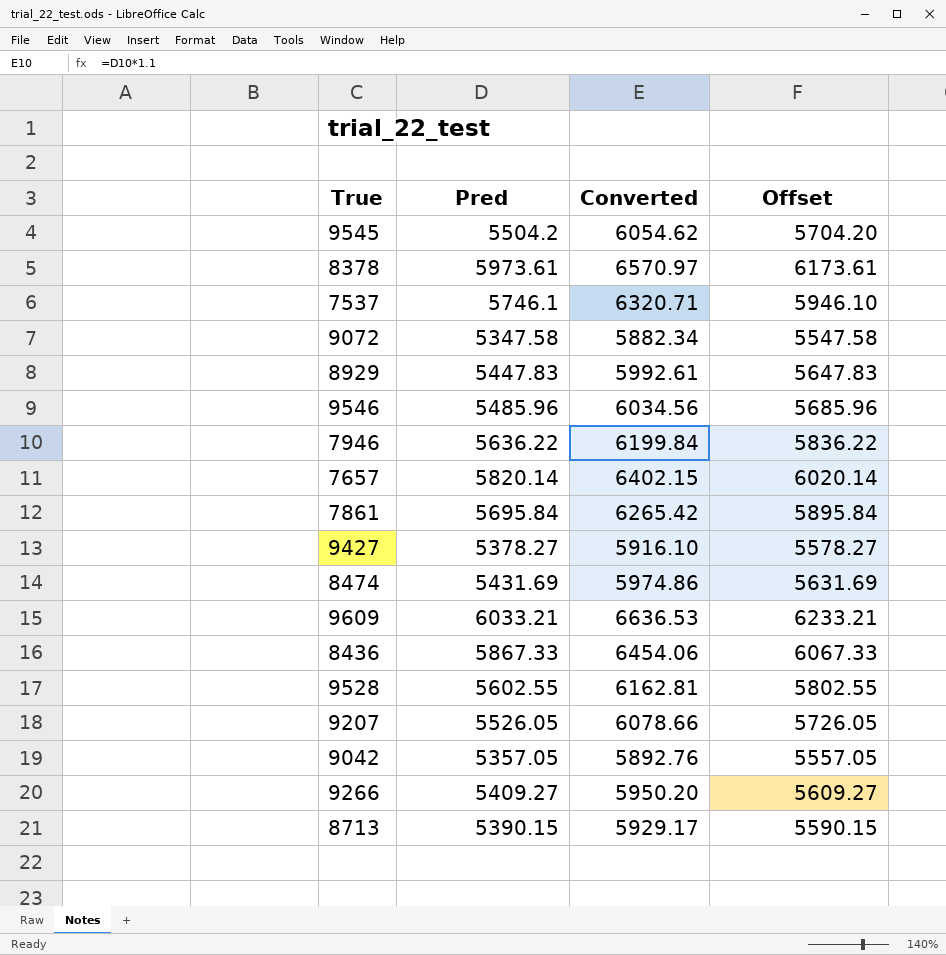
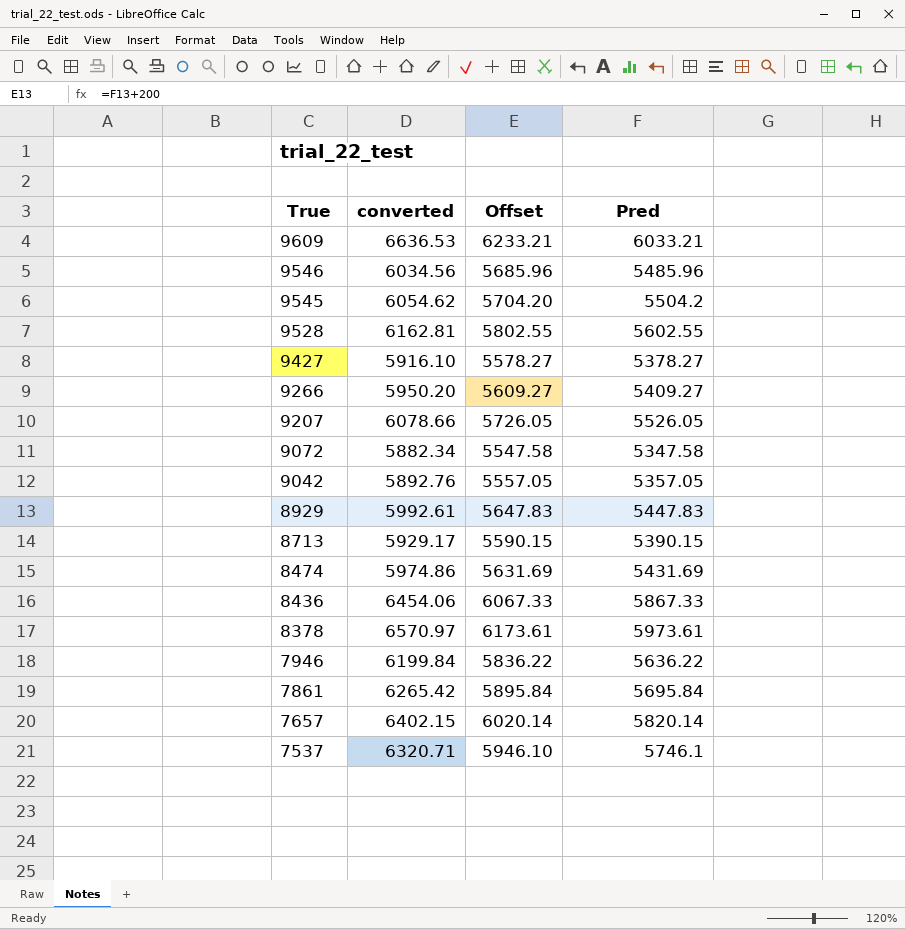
row order: none -> True descending
column name: Converted -> converted
column Pred | position: 2 -> 4

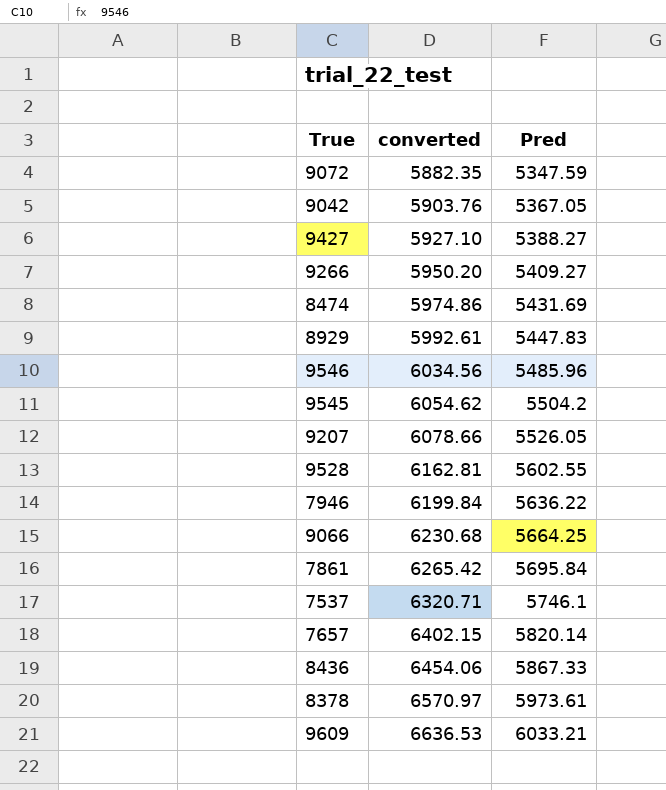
row order: True descending -> converted ascending
column Offset | formula: [Pred] + 200 -> none
row 8713: 5929.17 | 5590.15 | 5390.15 -> none
9072 | converted: 5882.34 -> 5882.35
9072 | Pred: 5347.58 -> 5347.59
9042 | converted: 5892.76 -> 5903.76
9042 | Pred: 5357.05 -> 5367.05
9427 | converted: 5916.10 -> 5927.10
9427 | Pred: 5378.27 -> 5388.27
row 9066: none -> 6230.68 | 5664.25

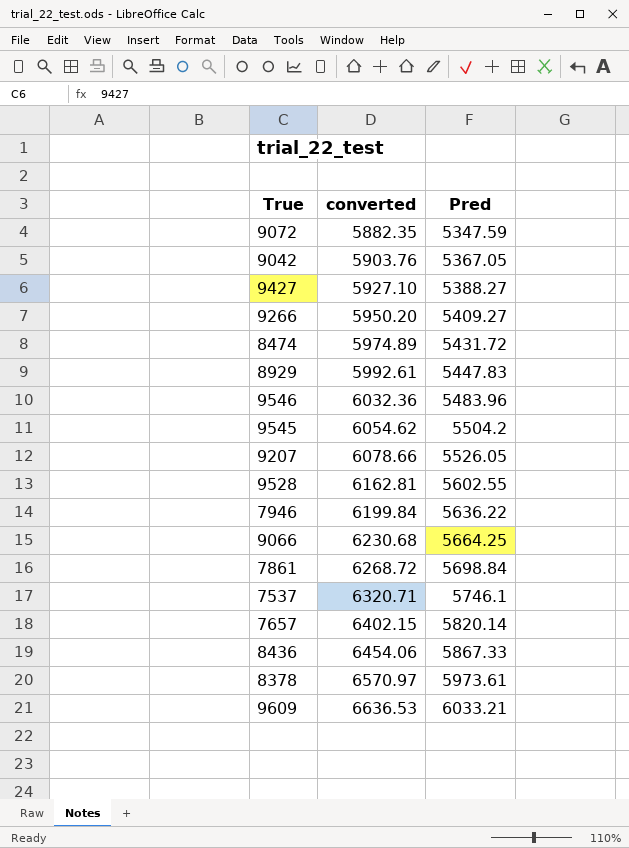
8474 | converted: 5974.86 -> 5974.89
8474 | Pred: 5431.69 -> 5431.72
9546 | converted: 6034.56 -> 6032.36
9546 | Pred: 5485.96 -> 5483.96
7861 | converted: 6265.42 -> 6268.72
7861 | Pred: 5695.84 -> 5698.84

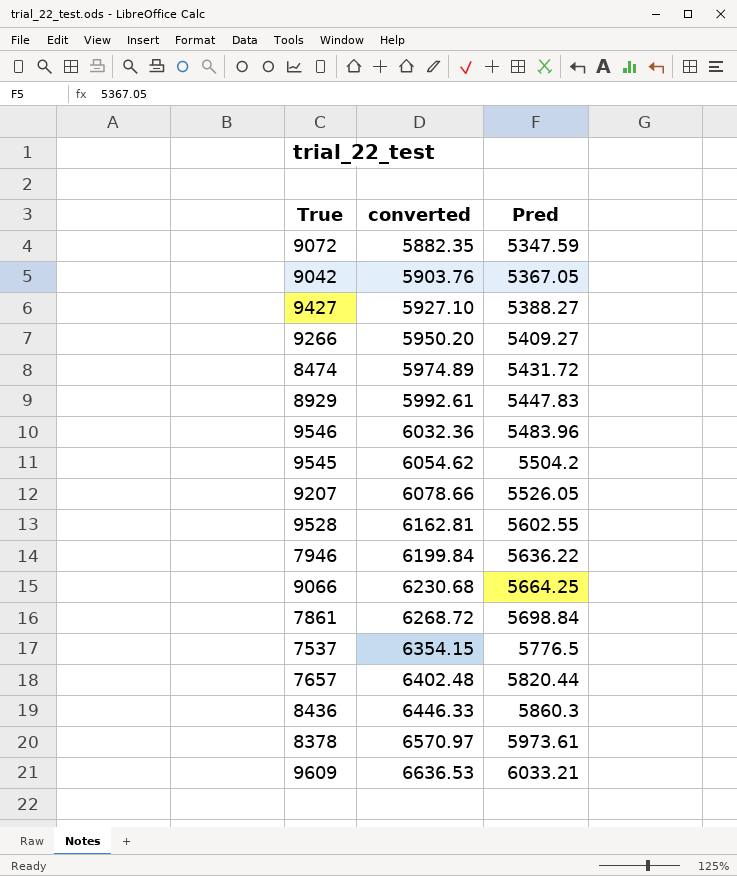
7537 | converted: 6320.71 -> 6354.15
7537 | Pred: 5746.1 -> 5776.5
7657 | converted: 6402.15 -> 6402.48
7657 | Pred: 5820.14 -> 5820.44
8436 | converted: 6454.06 -> 6446.33
8436 | Pred: 5867.33 -> 5860.3

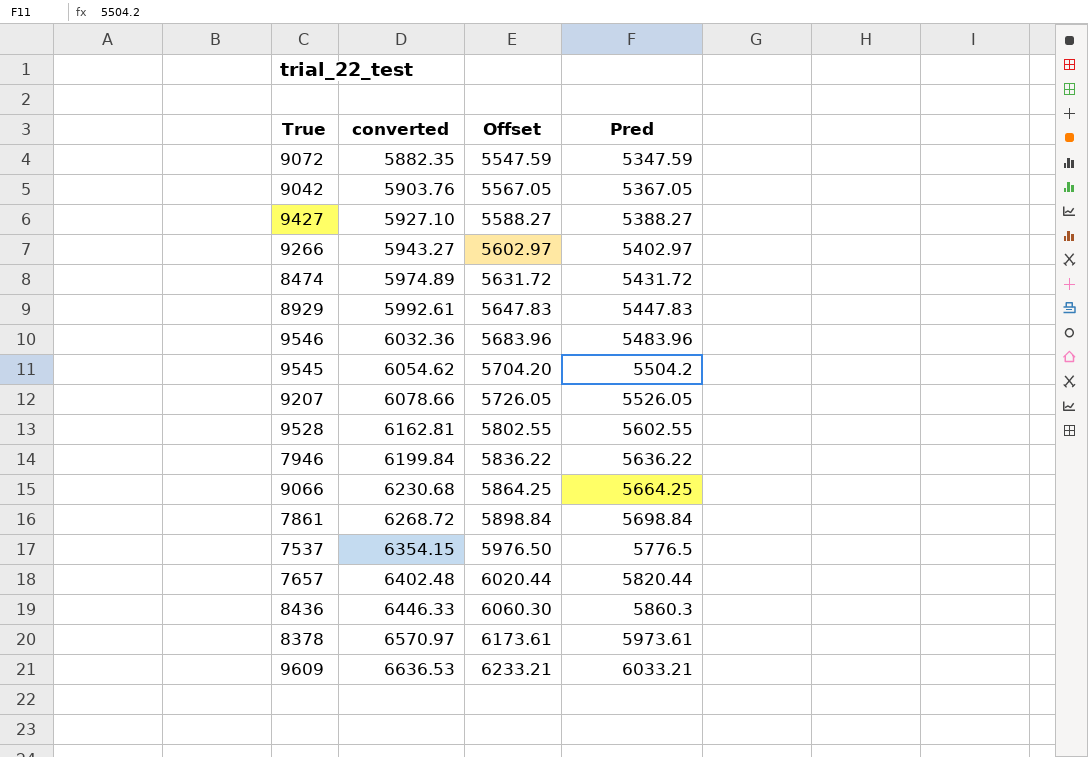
column Offset | formula: none -> [Pred] + 200
9266 | converted: 5950.20 -> 5943.27
9266 | Pred: 5409.27 -> 5402.97

